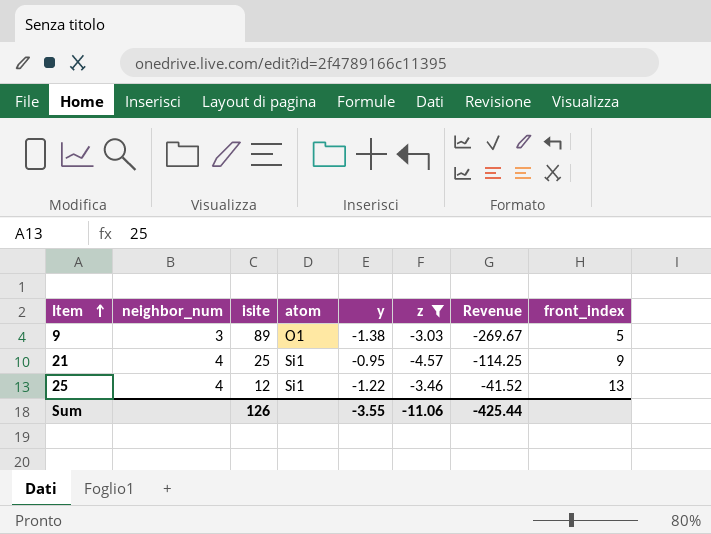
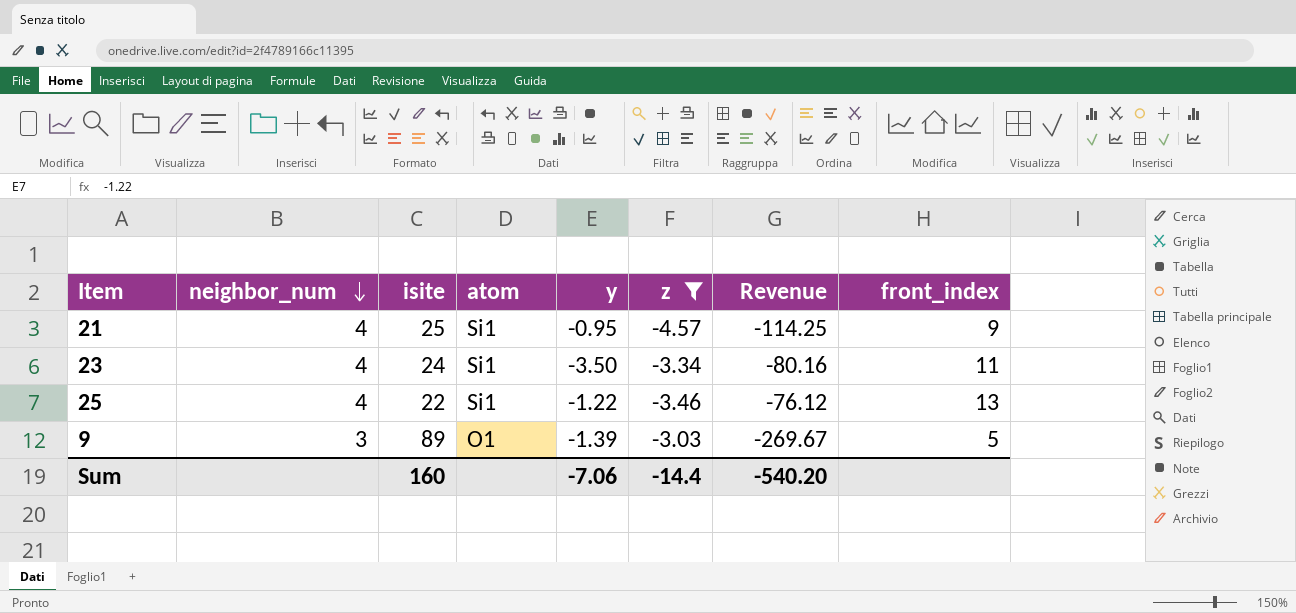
row order: Item ascending -> neighbor_num descending
row 23: none -> 4 | 24 | Si1 | -3.50 | -3.34 | -80.16 | 11
25 | isite: 12 -> 22
25 | Revenue: -41.52 -> -76.12
9 | y: -1.38 -> -1.39
Sum | isite: 126 -> 160
Sum | y: -3.55 -> -7.06
Sum | z: -11.06 -> -14.4
Sum | Revenue: -425.44 -> -540.20

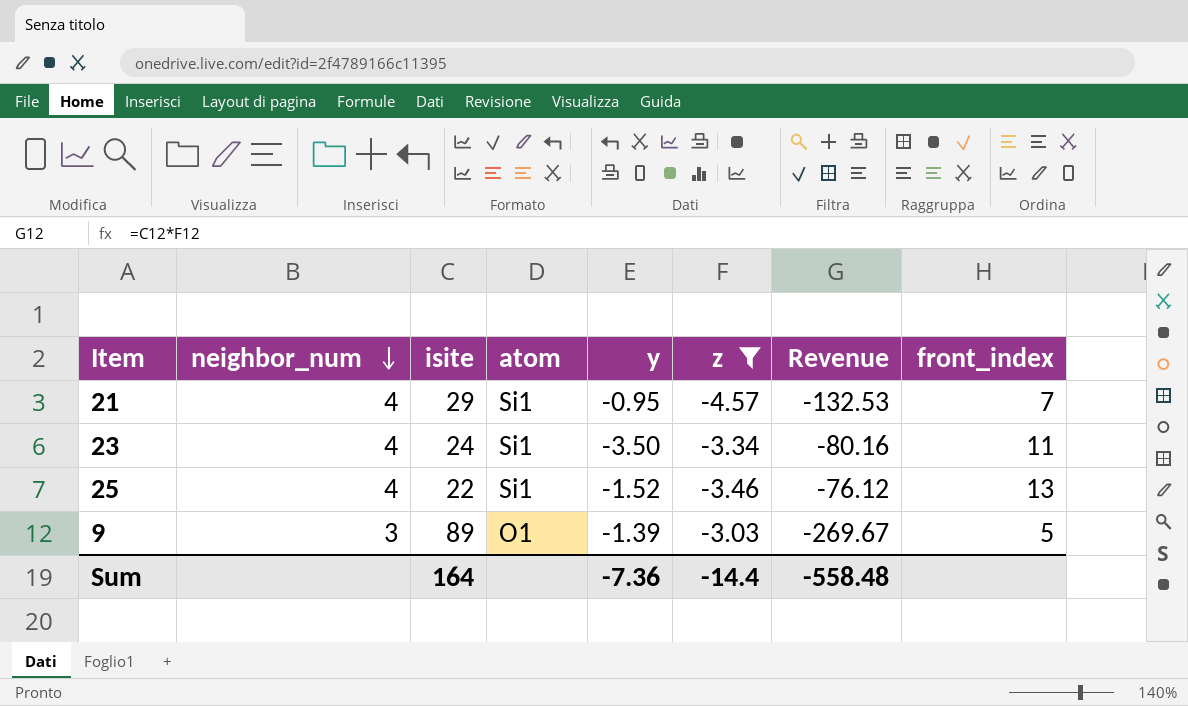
21 | isite: 25 -> 29
21 | Revenue: -114.25 -> -132.53
21 | front_index: 9 -> 7
25 | y: -1.22 -> -1.52
Sum | isite: 160 -> 164
Sum | y: -7.06 -> -7.36
Sum | Revenue: -540.20 -> -558.48

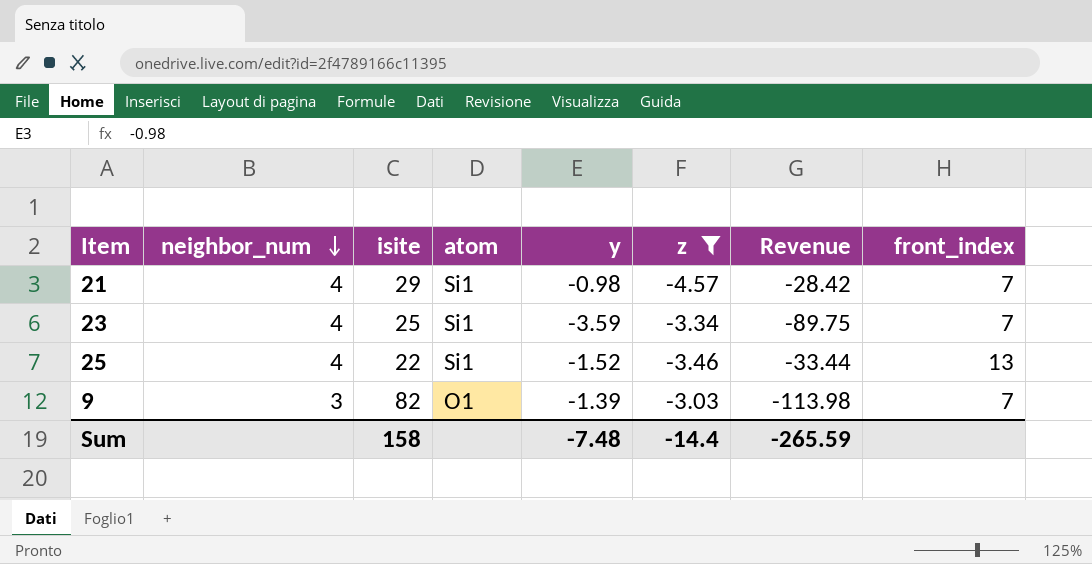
column Revenue | formula: [isite] * [z] -> [isite] * [y]
21 | y: -0.95 -> -0.98
23 | isite: 24 -> 25
23 | y: -3.50 -> -3.59
23 | front_index: 11 -> 7
9 | isite: 89 -> 82
9 | front_index: 5 -> 7
Sum | isite: 164 -> 158
Sum | y: -7.36 -> -7.48
Sum | Revenue: -558.48 -> -265.59

